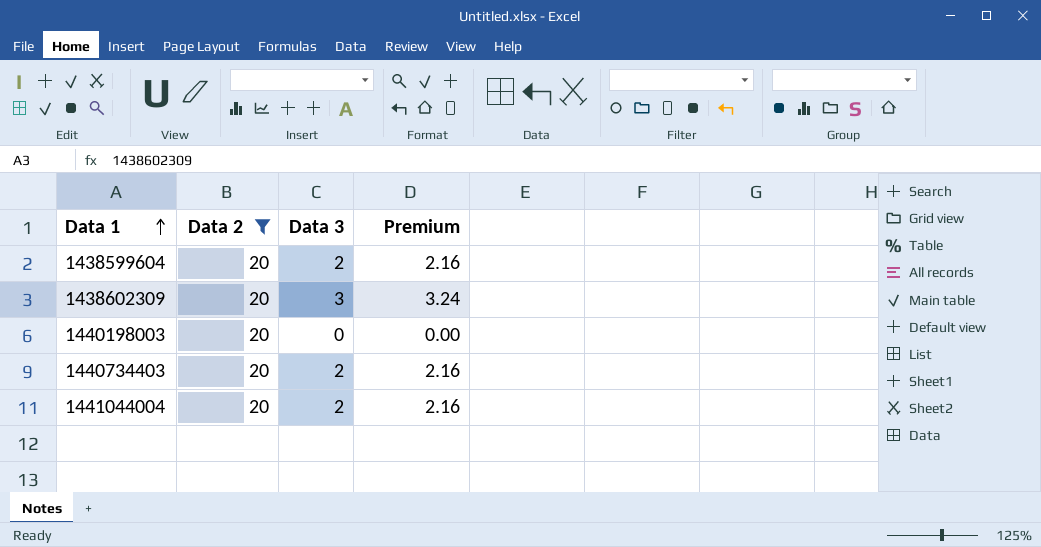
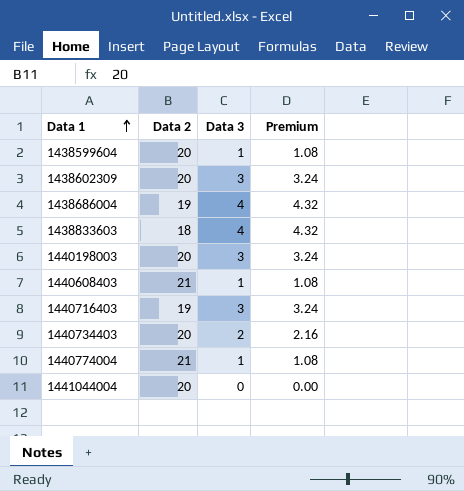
filter: Data 2 = 20 -> none
1438599604 | Data 3: 2 -> 1
1438599604 | Premium: 2.16 -> 1.08
1440198003 | Data 3: 0 -> 3
1440198003 | Premium: 0.00 -> 3.24
1441044004 | Data 3: 2 -> 0
1441044004 | Premium: 2.16 -> 0.00

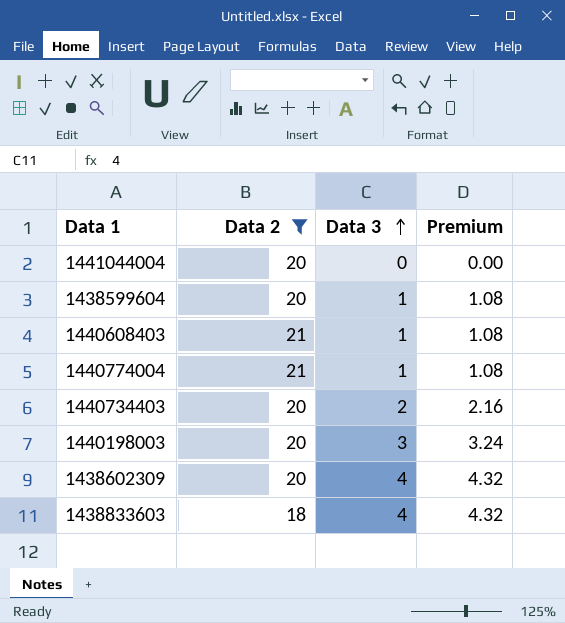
filter: none -> Data 2 != 19
row order: Data 1 ascending -> Data 3 ascending
1438602309 | Data 3: 3 -> 4
1438602309 | Premium: 3.24 -> 4.32

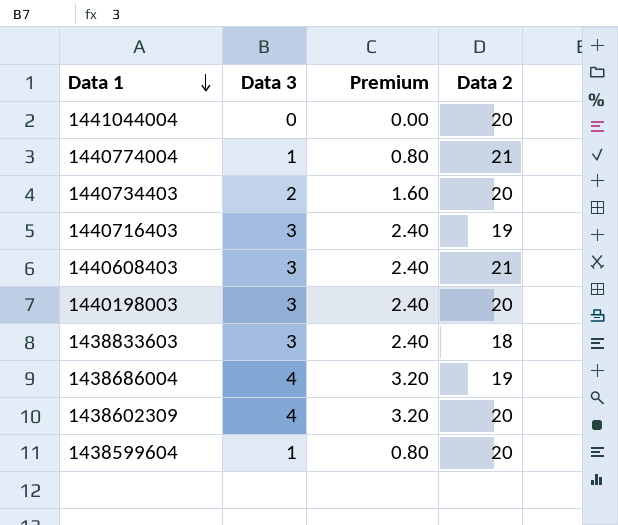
filter: Data 2 != 19 -> none
row order: Data 3 ascending -> Data 1 descending
column Premium | formula: [Data 3] * 1.08 -> [Data 3] * 0.8
column Data 2 | position: 2 -> 4
1440608403 | Data 3: 1 -> 3
1438833603 | Data 3: 4 -> 3

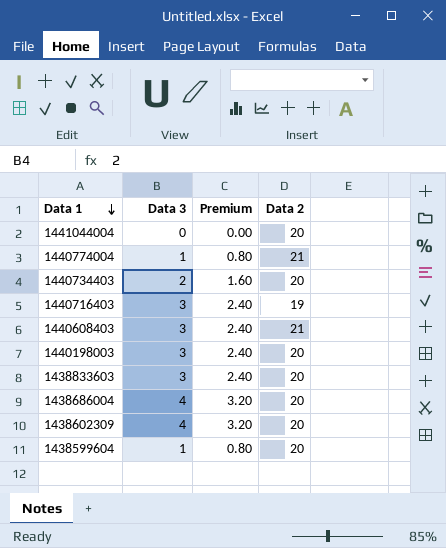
1438833603 | Data 2: 18 -> 20
1438686004 | Data 2: 19 -> 20

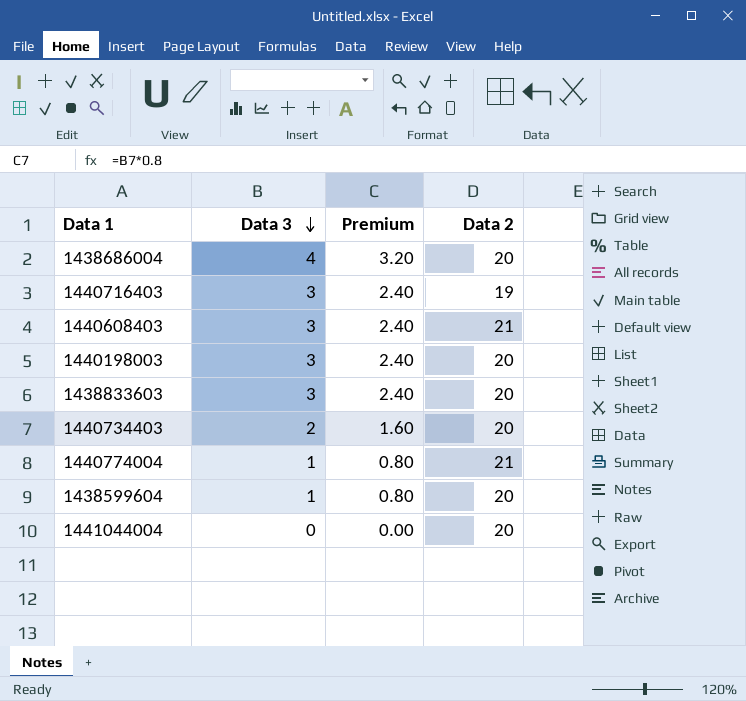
row order: Data 1 descending -> Data 3 descending
row 1438602309: 4 | 3.20 | 20 -> none

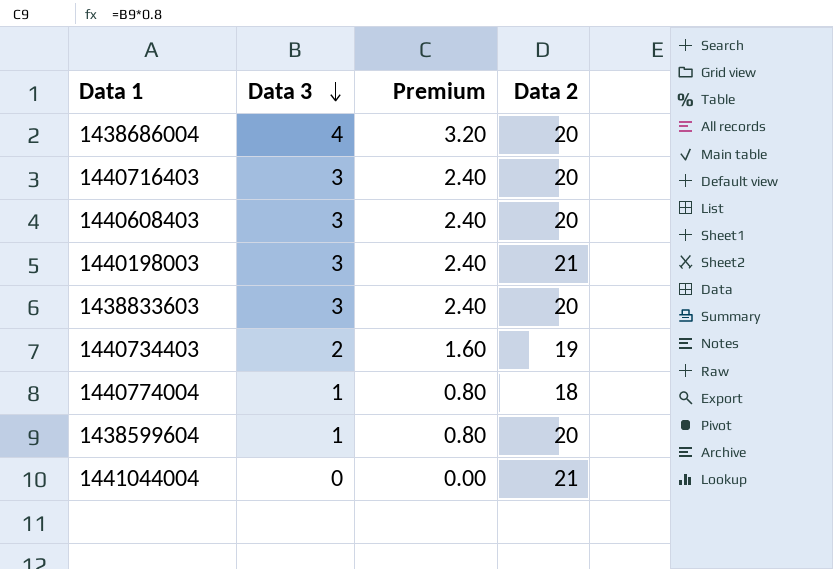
1440716403 | Data 2: 19 -> 20
1440608403 | Data 2: 21 -> 20
1440198003 | Data 2: 20 -> 21
1440734403 | Data 2: 20 -> 19
1440774004 | Data 2: 21 -> 18
1441044004 | Data 2: 20 -> 21

